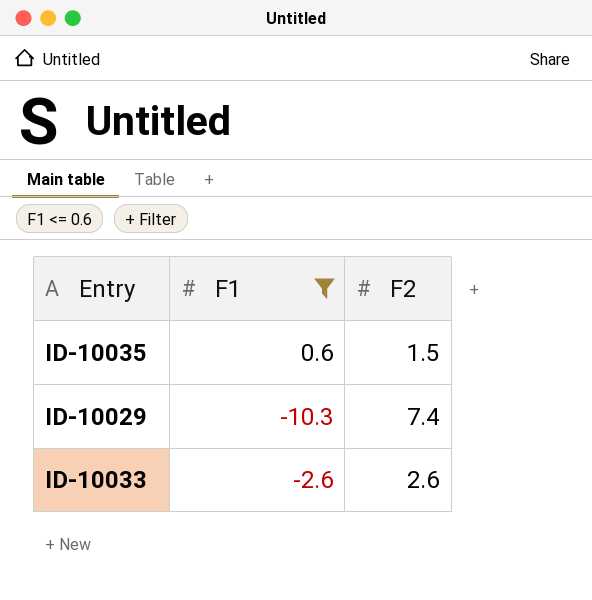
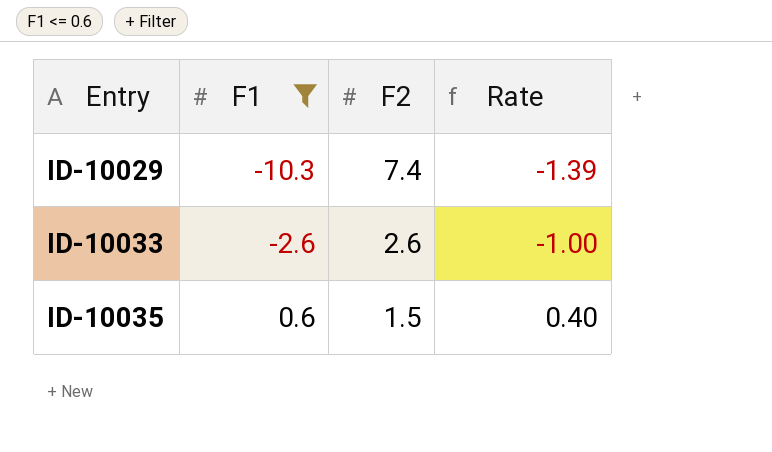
row order: none -> Entry ascending
column Rate | formula: none -> [F1] / [F2]

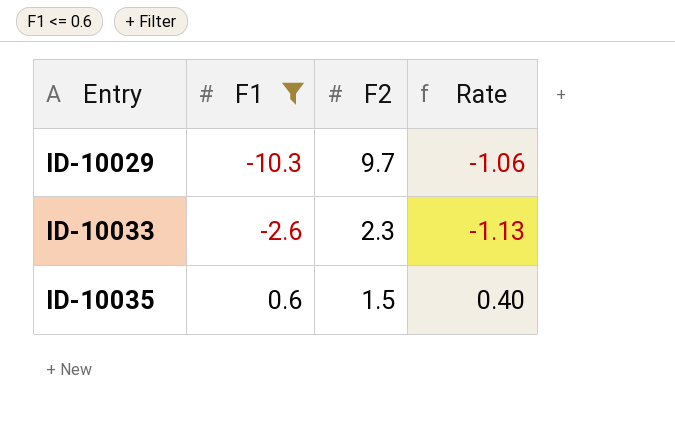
ID-10029 | F2: 7.4 -> 9.7
ID-10029 | Rate: -1.39 -> -1.06
ID-10033 | F2: 2.6 -> 2.3
ID-10033 | Rate: -1.00 -> -1.13

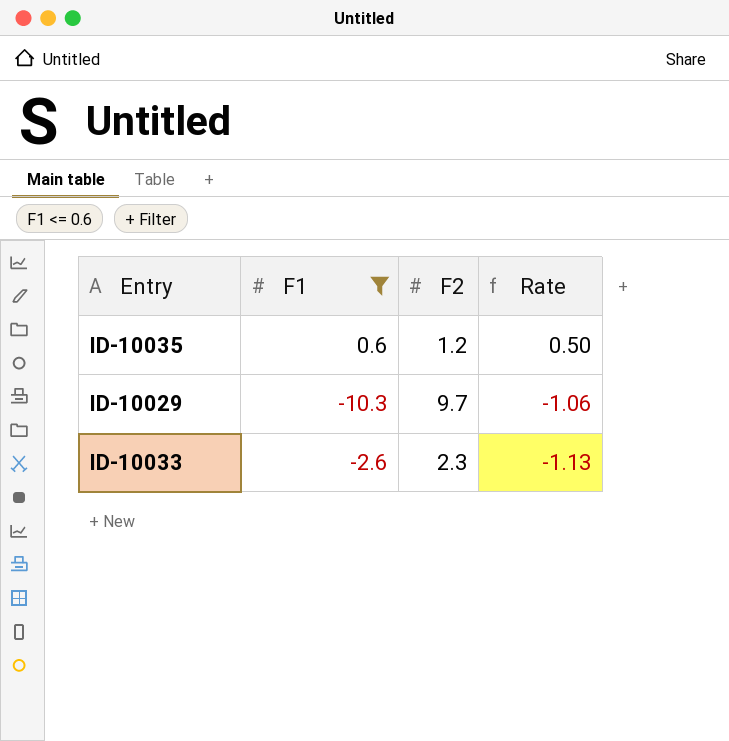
row order: Entry ascending -> Rate descending
ID-10035 | F2: 1.5 -> 1.2
ID-10035 | Rate: 0.40 -> 0.50

